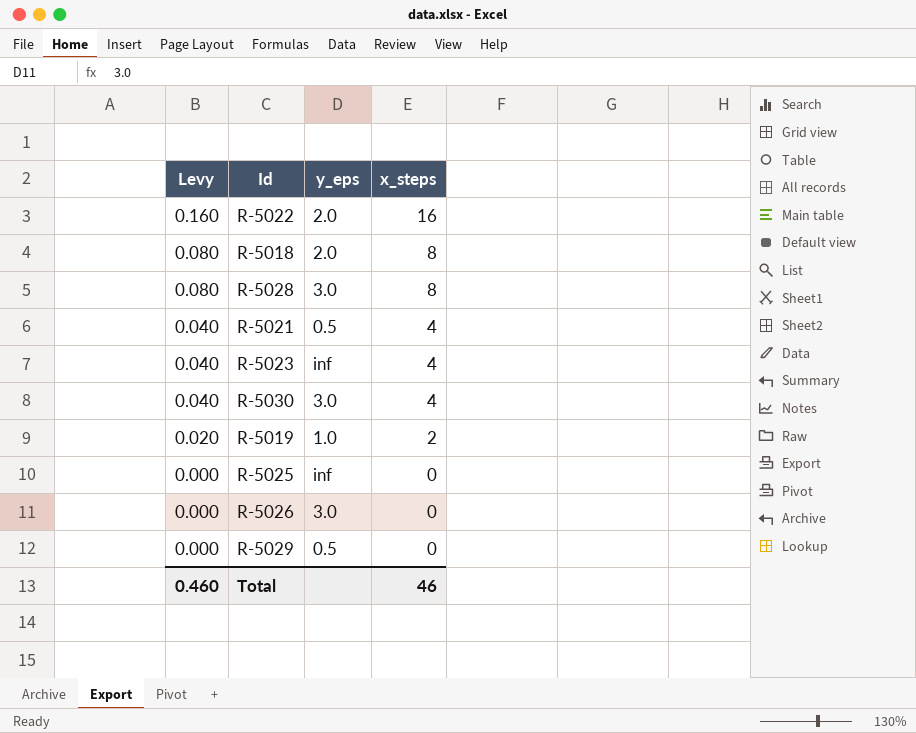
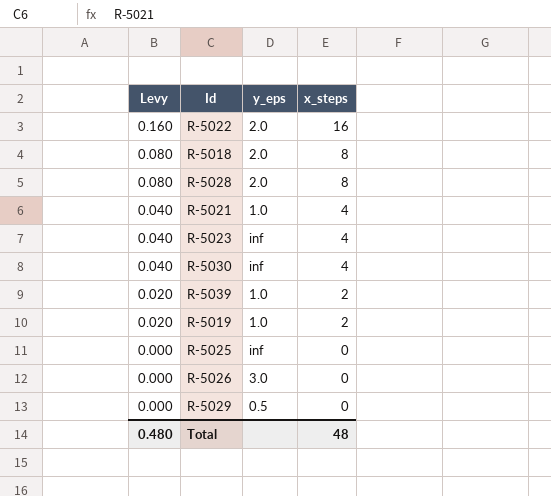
R-5028 | y_eps: 3.0 -> 2.0
R-5021 | y_eps: 0.5 -> 1.0
R-5030 | y_eps: 3.0 -> inf
row R-5039: none -> 0.020 | 1.0 | 2
Total | Levy: 0.460 -> 0.480
Total | x_steps: 46 -> 48

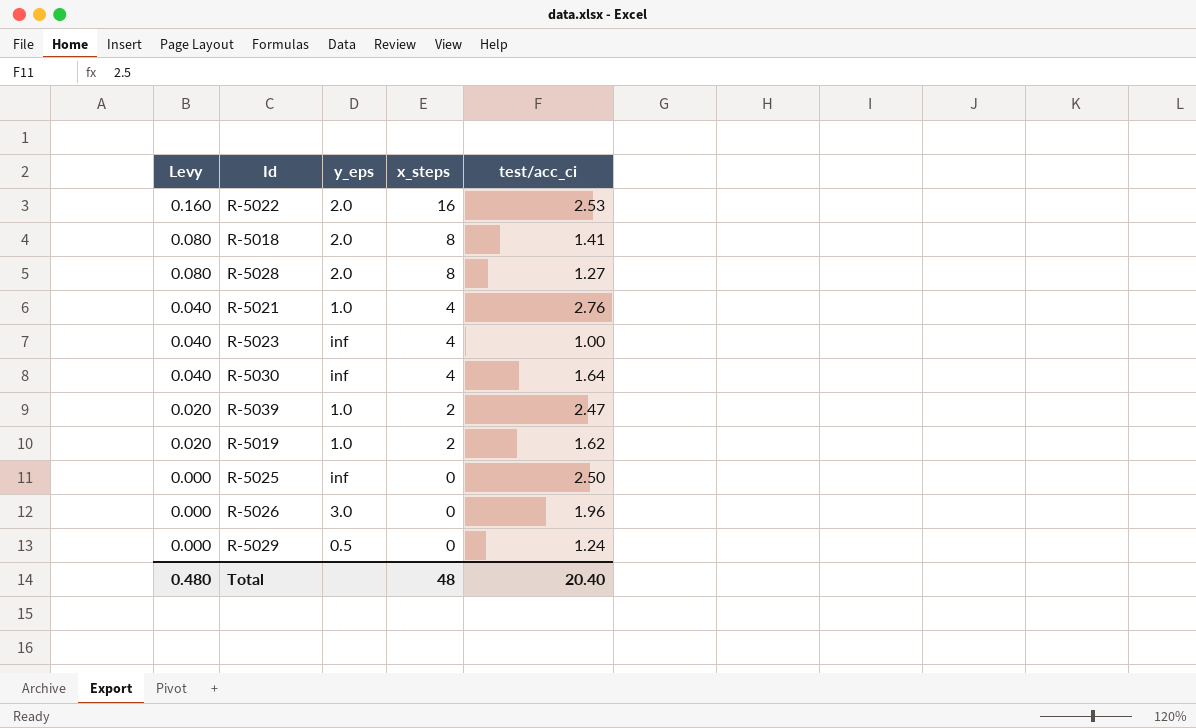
column test/acc_ci | position: none -> 5

